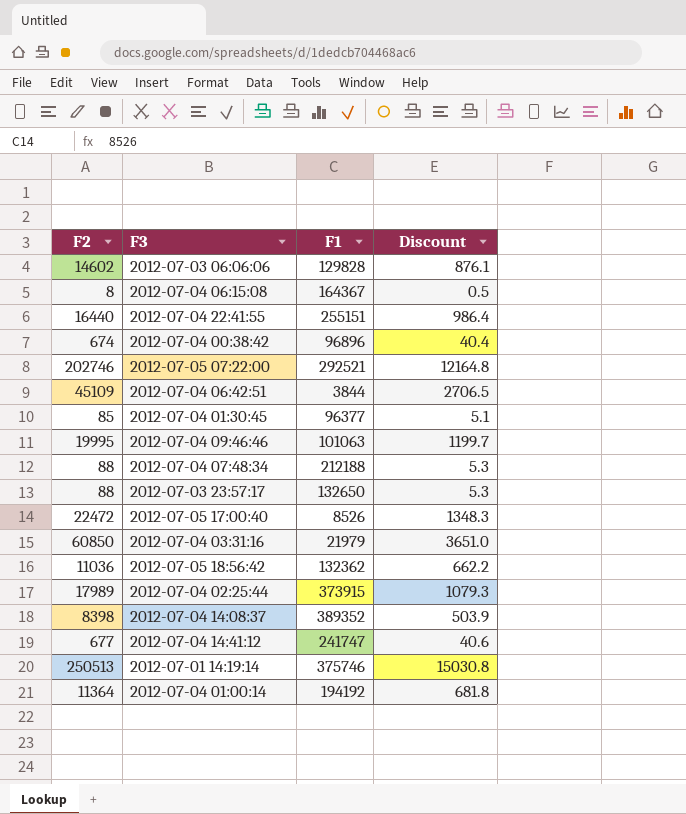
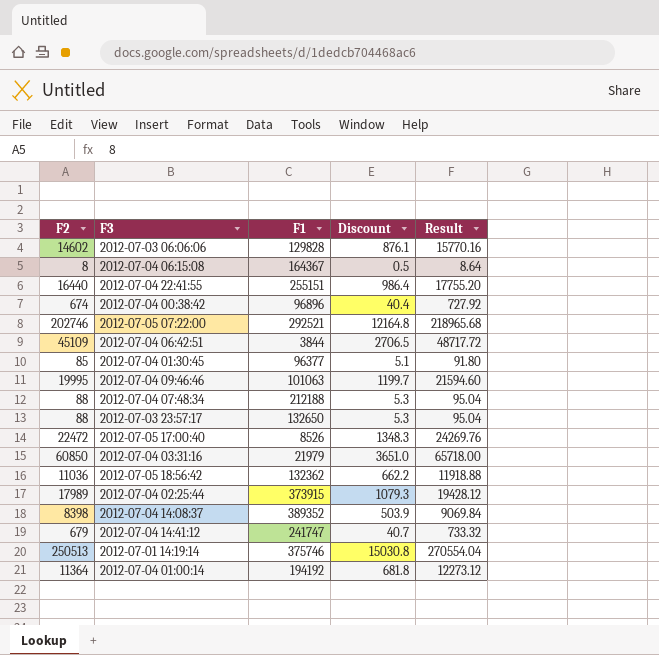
column Result | formula: none -> [F2] * 1.08
2012-07-04 14:41:12 | F2: 677 -> 679
2012-07-04 14:41:12 | Discount: 40.6 -> 40.7

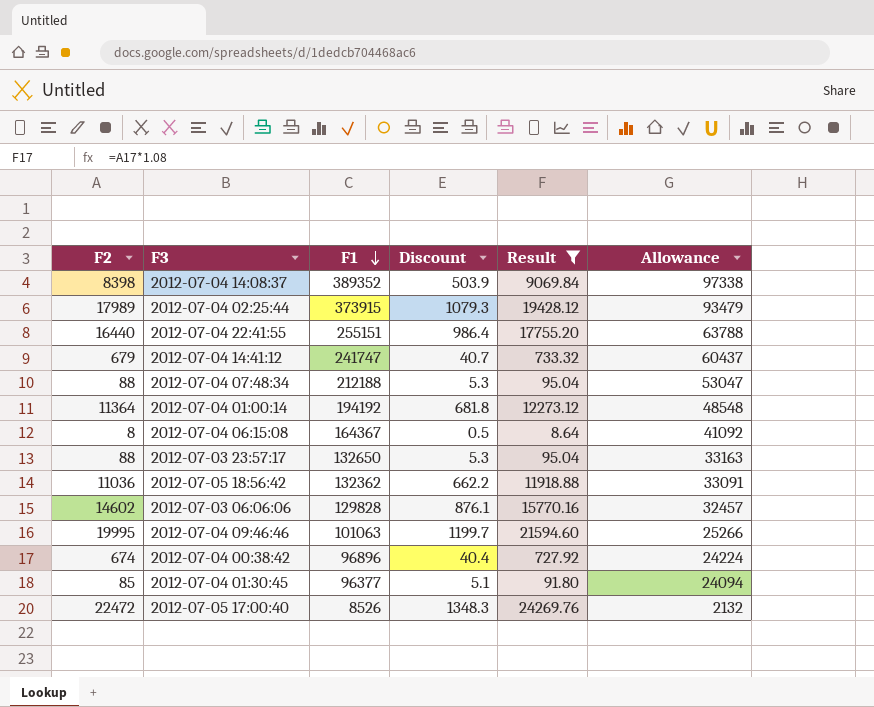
filter: none -> Result <= 24269.76
row order: none -> F1 descending
column Allowance | formula: none -> [F1] * 0.25

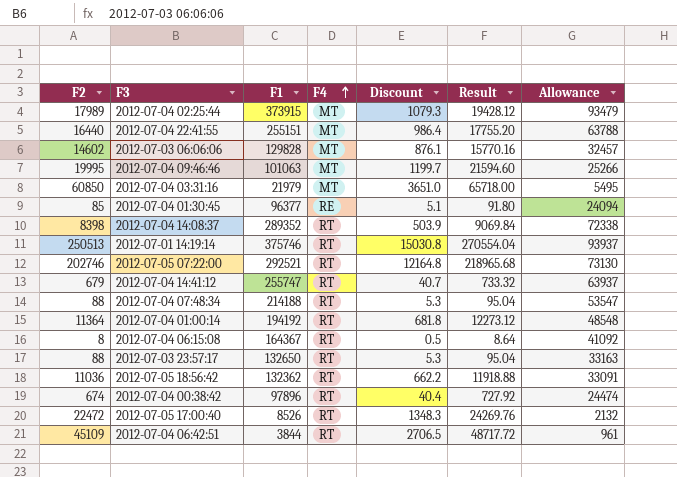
filter: Result <= 24269.76 -> none
row order: F1 descending -> F4 ascending
column F4 | position: none -> 4
2012-07-04 14:08:37 | F1: 389352 -> 289352
2012-07-04 14:08:37 | Allowance: 97338 -> 72338
2012-07-04 14:41:12 | F1: 241747 -> 255747
2012-07-04 14:41:12 | Allowance: 60437 -> 63937
2012-07-04 07:48:34 | F1: 212188 -> 214188
2012-07-04 07:48:34 | Allowance: 53047 -> 53547
2012-07-04 00:38:42 | F1: 96896 -> 97896
2012-07-04 00:38:42 | Allowance: 24224 -> 24474

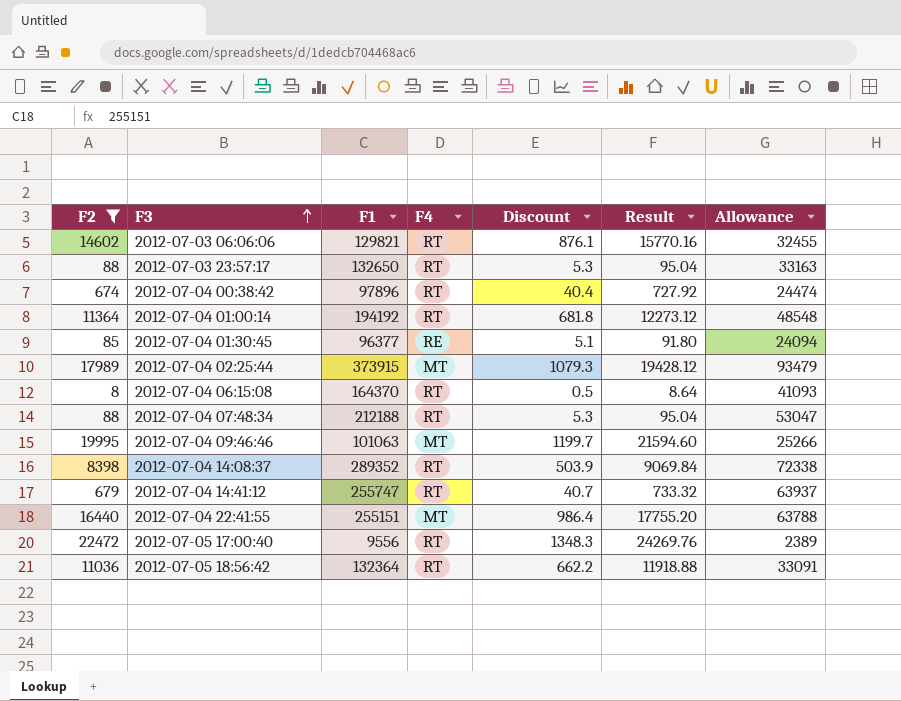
filter: none -> F2 <= 22472
row order: F4 ascending -> F3 ascending
2012-07-03 06:06:06 | F1: 129828 -> 129821
2012-07-03 06:06:06 | F4: MT -> RT
2012-07-03 06:06:06 | Allowance: 32457 -> 32455
2012-07-04 06:15:08 | F1: 164367 -> 164370
2012-07-04 06:15:08 | Allowance: 41092 -> 41093
2012-07-04 07:48:34 | F1: 214188 -> 212188
2012-07-04 07:48:34 | Allowance: 53547 -> 53047
2012-07-05 17:00:40 | F1: 8526 -> 9556
2012-07-05 17:00:40 | Allowance: 2132 -> 2389
2012-07-05 18:56:42 | F1: 132362 -> 132364

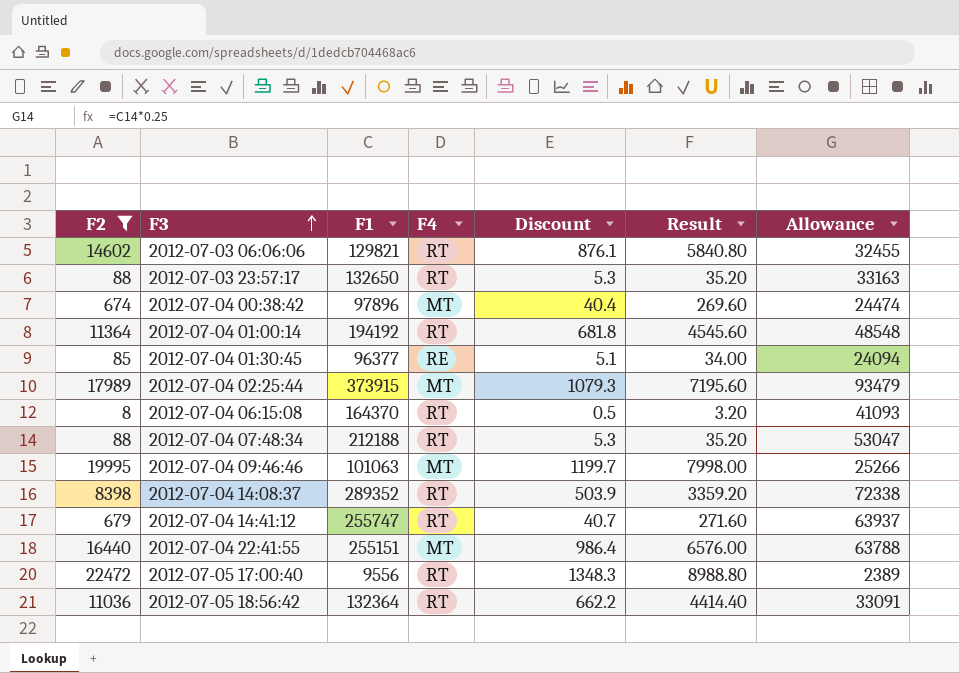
column Result | formula: [F2] * 1.08 -> [F2] * 0.4
2012-07-04 00:38:42 | F4: RT -> MT

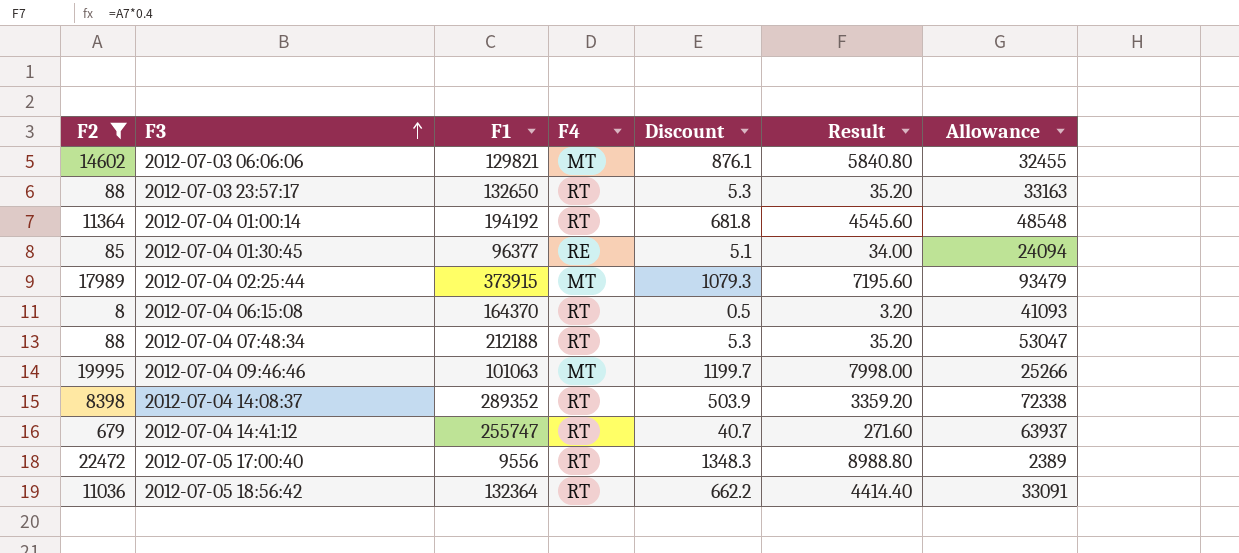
row 2012-07-04 00:38:42: 674 | 97896 | MT | 40.4 | 269.60 | 24474 -> none
row 2012-07-04 22:41:55: 16440 | 255151 | MT | 986.4 | 6576.00 | 63788 -> none
2012-07-03 06:06:06 | F4: RT -> MT

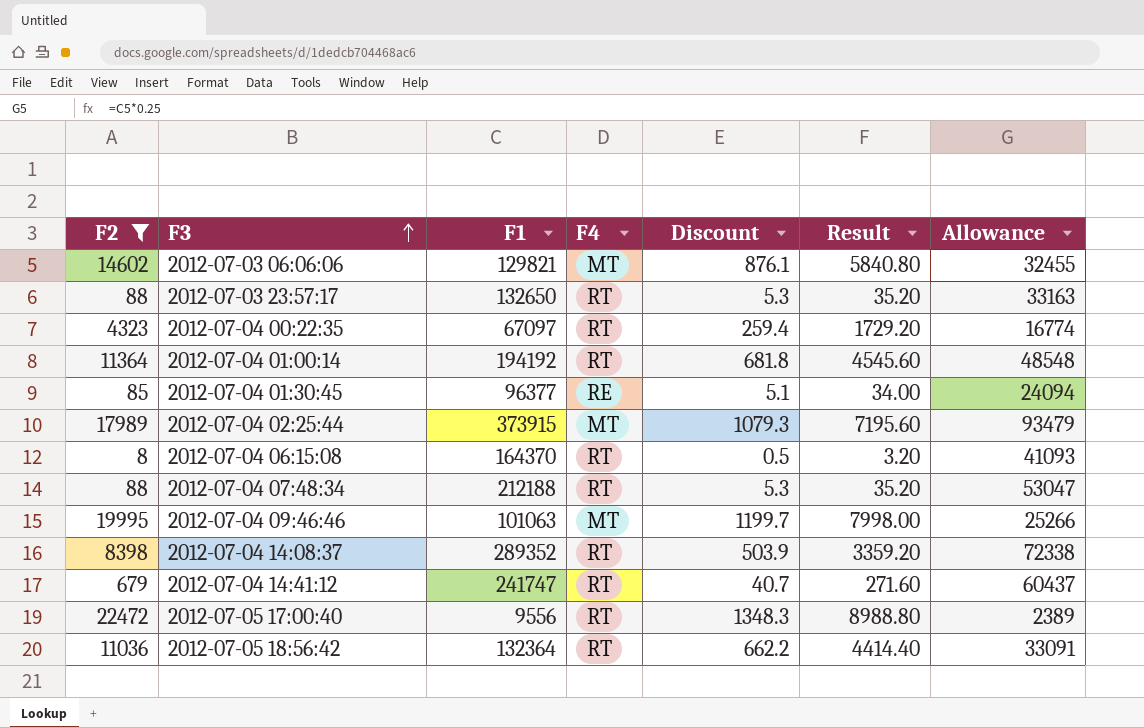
row 2012-07-04 00:22:35: none -> 4323 | 67097 | RT | 259.4 | 1729.20 | 16774
2012-07-04 14:41:12 | F1: 255747 -> 241747
2012-07-04 14:41:12 | Allowance: 63937 -> 60437

